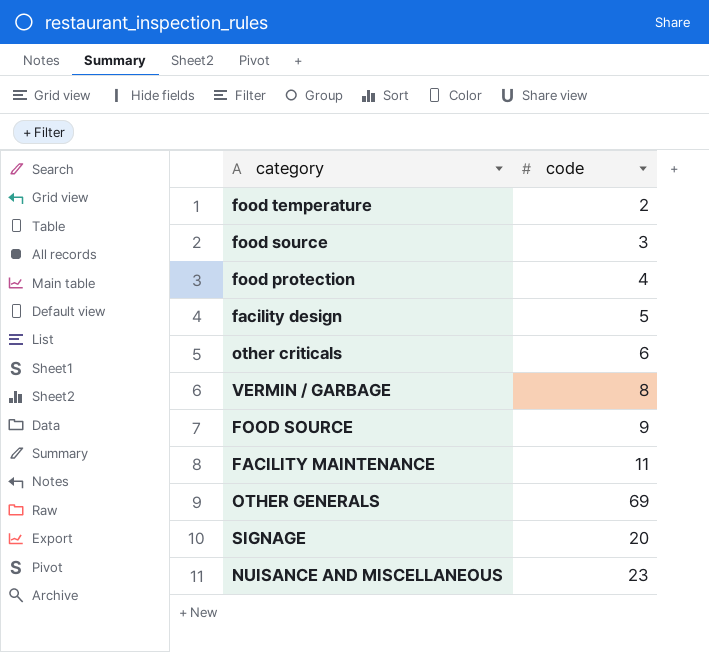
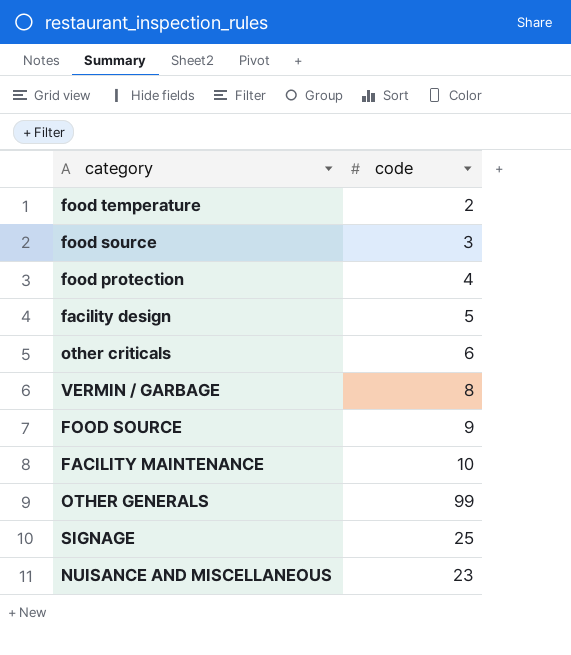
FACILITY MAINTENANCE | code: 11 -> 10
OTHER GENERALS | code: 69 -> 99
SIGNAGE | code: 20 -> 25

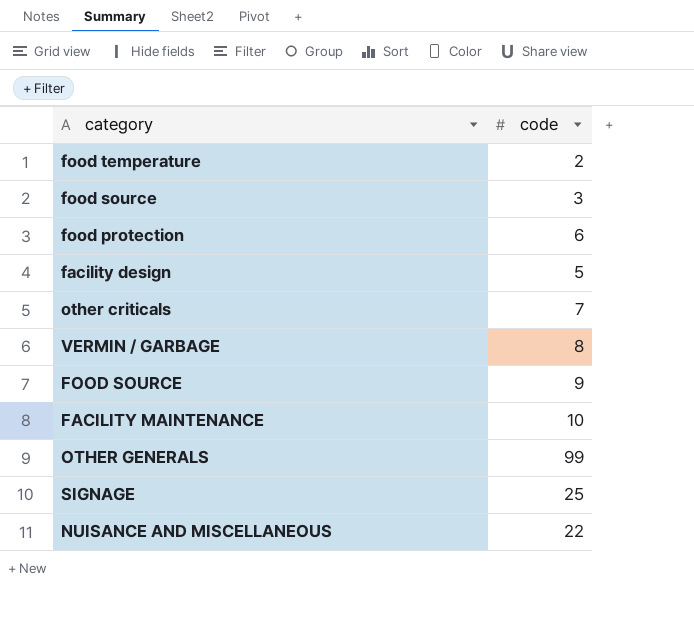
food protection | code: 4 -> 6
other criticals | code: 6 -> 7
NUISANCE AND MISCELLANEOUS | code: 23 -> 22

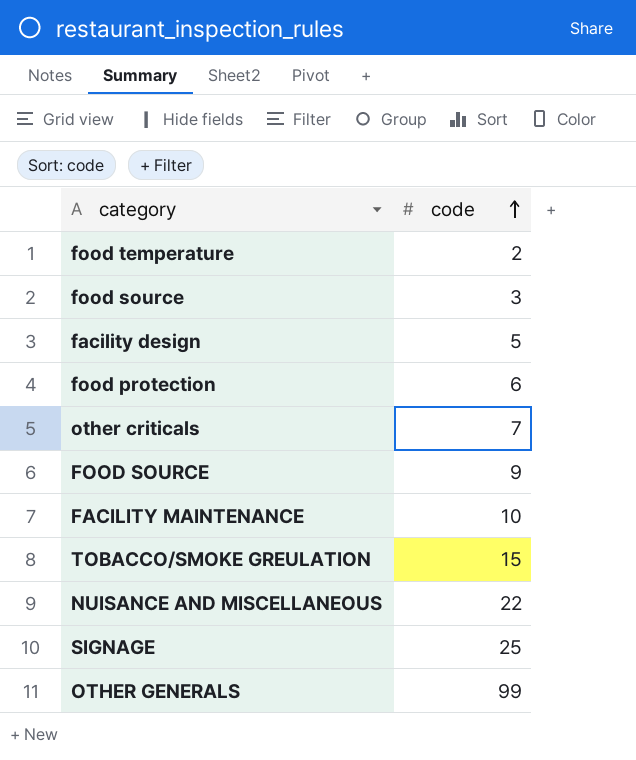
row order: none -> code ascending
row VERMIN / GARBAGE: 8 -> none
row TOBACCO/SMOKE GREULATION: none -> 15

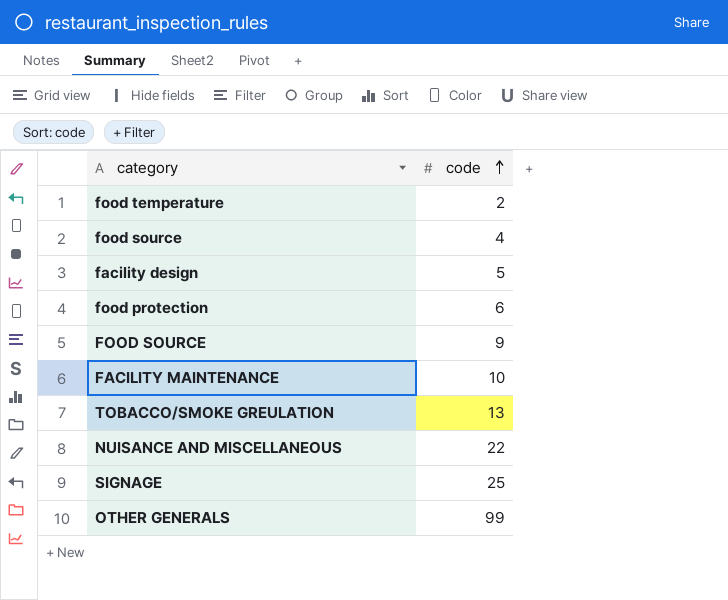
row other criticals: 7 -> none
food source | code: 3 -> 4
TOBACCO/SMOKE GREULATION | code: 15 -> 13

